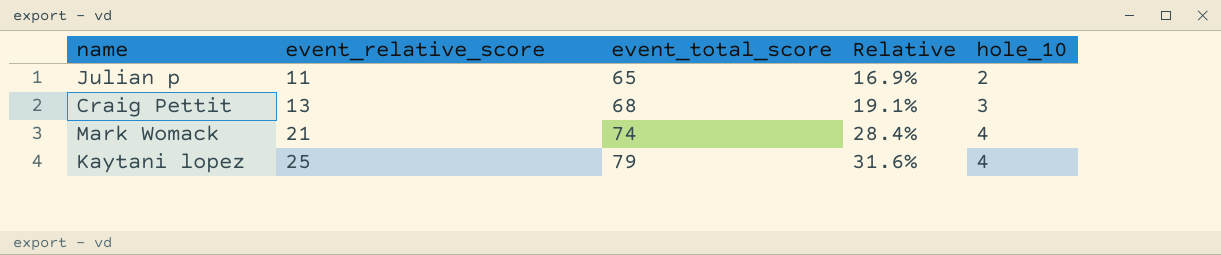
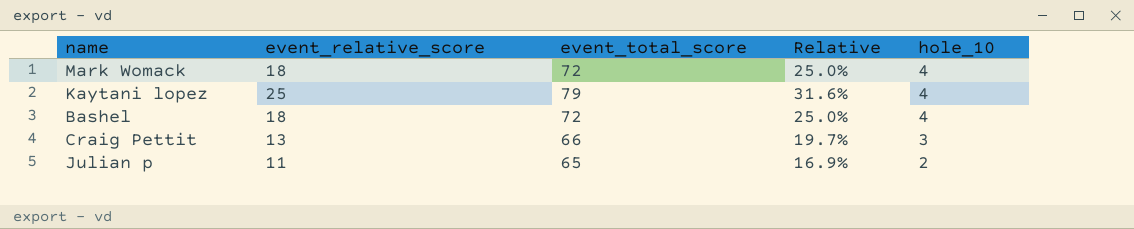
row order: event_relative_score ascending -> hole_10 descending
Mark Womack | event_relative_score: 21 -> 18
Mark Womack | event_total_score: 74 -> 72
Mark Womack | Relative: 28.4% -> 25.0%
row Bashel: none -> 18 | 72 | 25.0% | 4
Craig Pettit | event_total_score: 68 -> 66
Craig Pettit | Relative: 19.1% -> 19.7%

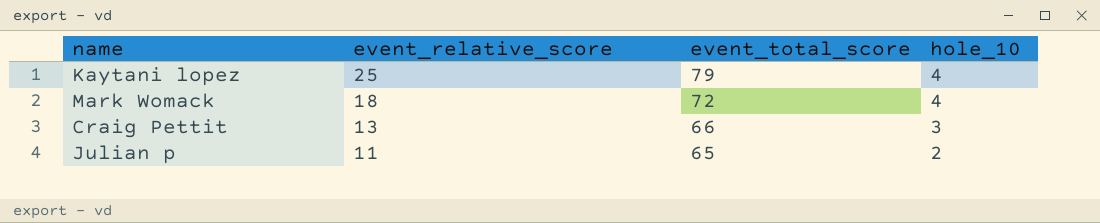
row order: hole_10 descending -> event_relative_score descending
column Relative | formula: [event_relative_score] / [event_total_score] -> none
row Bashel: 18 | 72 | 25.0% | 4 -> none

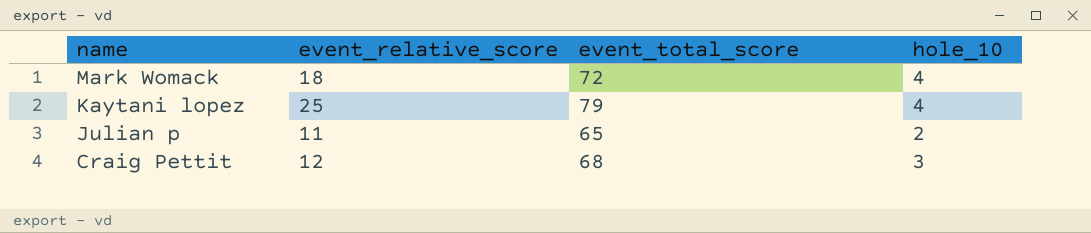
row order: event_relative_score descending -> name descending
Craig Pettit | event_relative_score: 13 -> 12
Craig Pettit | event_total_score: 66 -> 68

